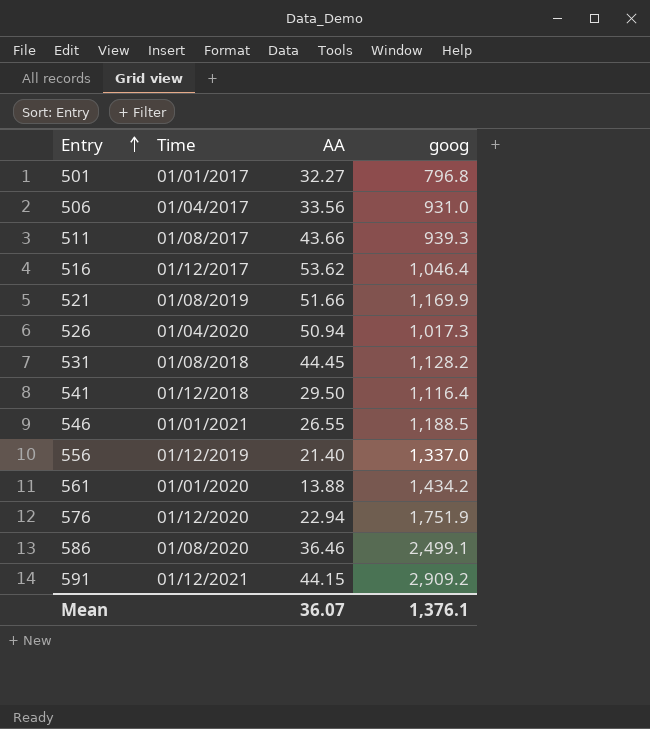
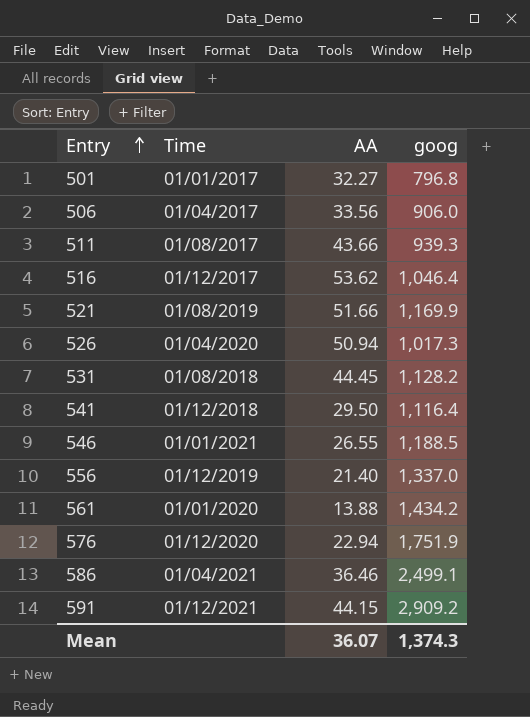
506 | goog: 931.0 -> 906.0
586 | Time: 01/08/2020 -> 01/04/2021
Mean | goog: 1,376.1 -> 1,374.3

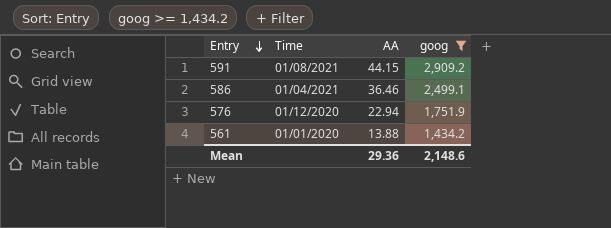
filter: none -> goog >= 1,434.2
row order: Entry ascending -> Entry descending
591 | Time: 01/12/2021 -> 01/08/2021
Mean | AA: 36.07 -> 29.36
Mean | goog: 1,374.3 -> 2,148.6

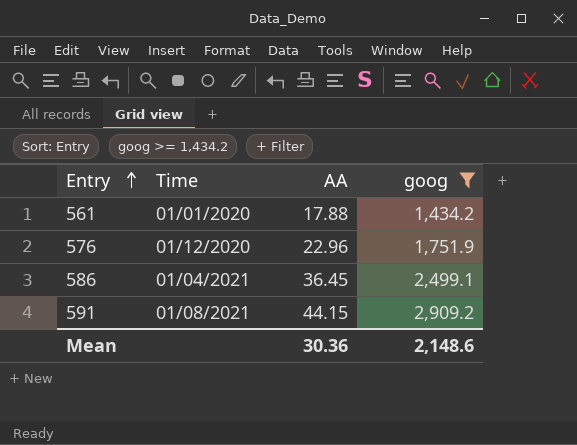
row order: Entry descending -> Entry ascending
561 | AA: 13.88 -> 17.88
576 | AA: 22.94 -> 22.96
586 | AA: 36.46 -> 36.45
Mean | AA: 29.36 -> 30.36

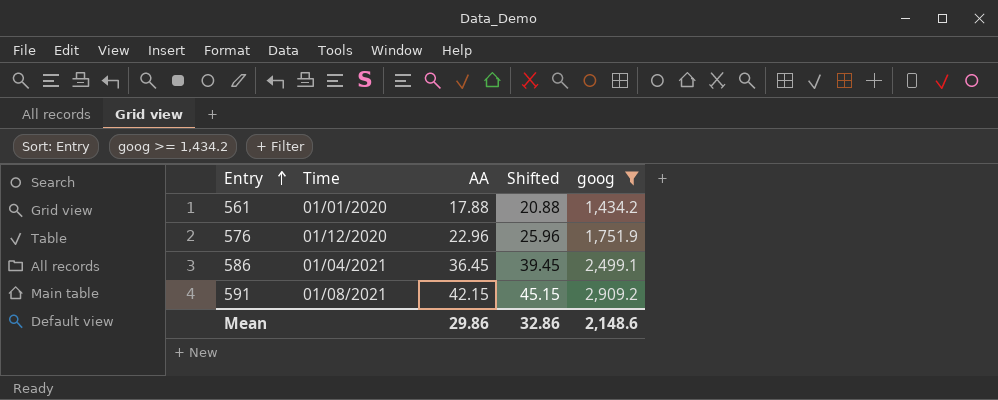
column Shifted | formula: none -> [AA] + 3
591 | AA: 44.15 -> 42.15
Mean | AA: 30.36 -> 29.86

